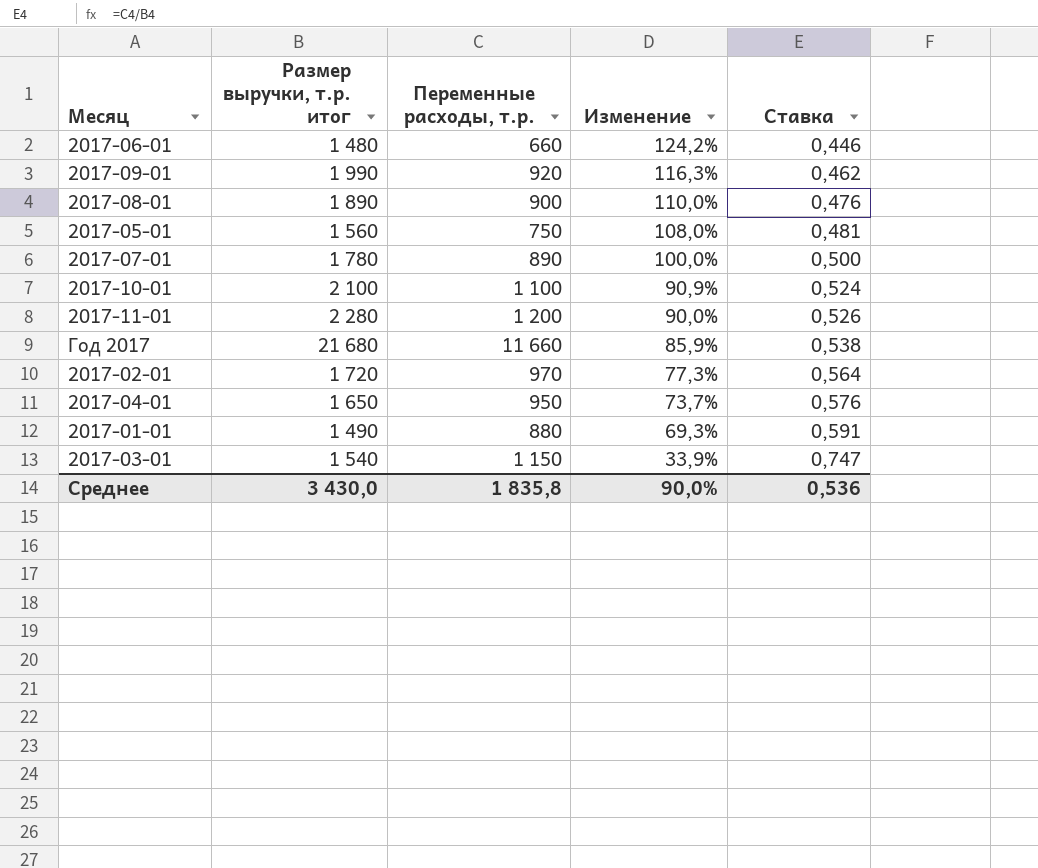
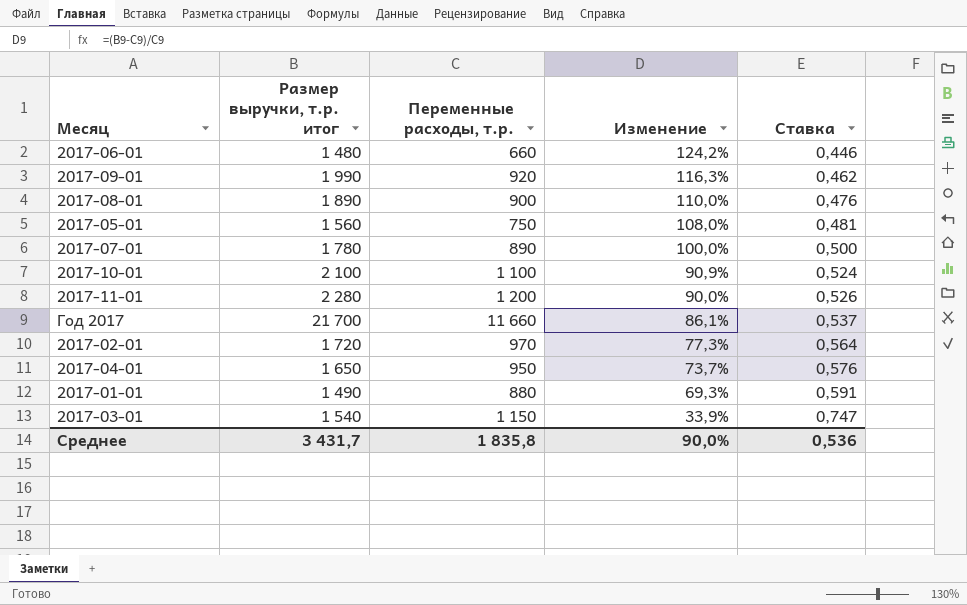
Год 2017 | Размер выручки, т.р. итог: 21 680 -> 21 700
Год 2017 | Изменение: 85,9% -> 86,1%
Год 2017 | Ставка: 0,538 -> 0,537
Среднее | Размер выручки, т.р. итог: 3 430,0 -> 3 431,7

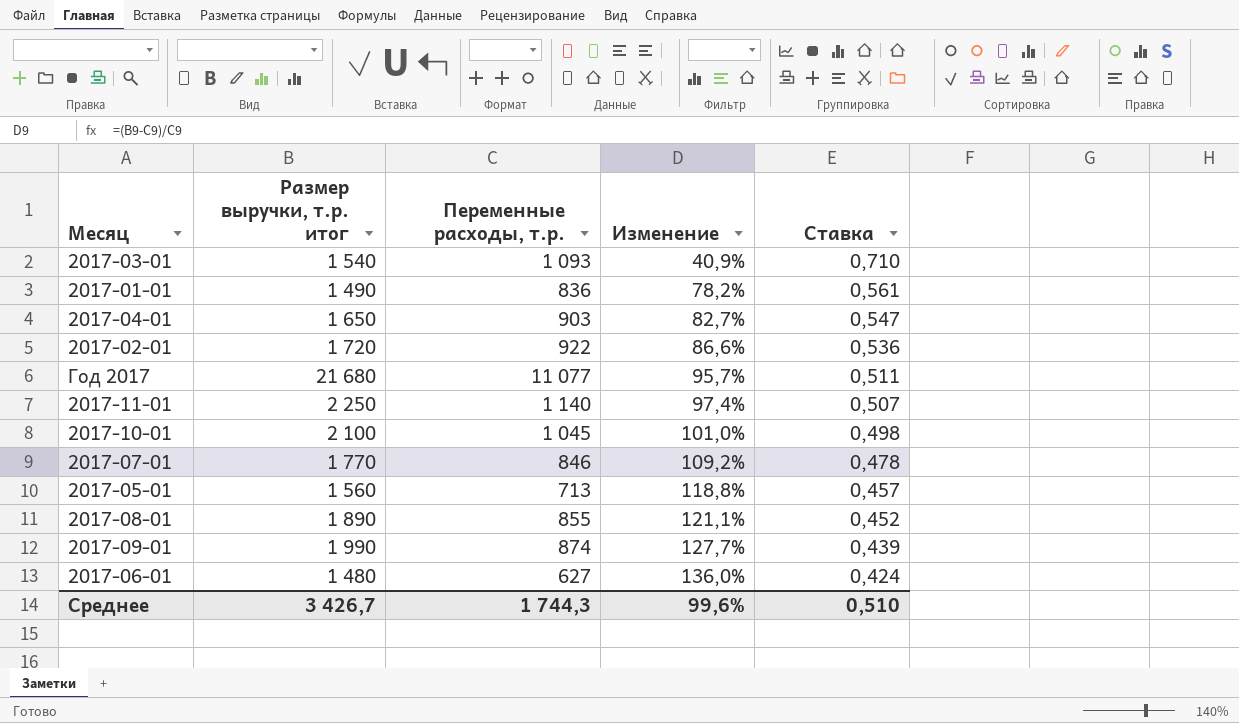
row order: Изменение descending -> Изменение ascending
2017-03-01 | Переменные расходы, т.р.: 1 150 -> 1 093
2017-03-01 | Изменение: 33,9% -> 40,9%
2017-03-01 | Ставка: 0,747 -> 0,710
2017-01-01 | Переменные расходы, т.р.: 880 -> 836
2017-01-01 | Изменение: 69,3% -> 78,2%
2017-01-01 | Ставка: 0,591 -> 0,561
2017-04-01 | Переменные расходы, т.р.: 950 -> 903
2017-04-01 | Изменение: 73,7% -> 82,7%
2017-04-01 | Ставка: 0,576 -> 0,547
2017-02-01 | Переменные расходы, т.р.: 970 -> 922
2017-02-01 | Изменение: 77,3% -> 86,6%
2017-02-01 | Ставка: 0,564 -> 0,536
Год 2017 | Размер выручки, т.р. итог: 21 700 -> 21 680
Год 2017 | Переменные расходы, т.р.: 11 660 -> 11 077
Год 2017 | Изменение: 86,1% -> 95,7%
Год 2017 | Ставка: 0,537 -> 0,511
2017-11-01 | Размер выручки, т.р. итог: 2 280 -> 2 250
2017-11-01 | Переменные расходы, т.р.: 1 200 -> 1 140
2017-11-01 | Изменение: 90,0% -> 97,4%
2017-11-01 | Ставка: 0,526 -> 0,507
2017-10-01 | Переменные расходы, т.р.: 1 100 -> 1 045
2017-10-01 | Изменение: 90,9% -> 101,0%
2017-10-01 | Ставка: 0,524 -> 0,498
2017-07-01 | Размер выручки, т.р. итог: 1 780 -> 1 770
2017-07-01 | Переменные расходы, т.р.: 890 -> 846
2017-07-01 | Изменение: 100,0% -> 109,2%
2017-07-01 | Ставка: 0,500 -> 0,478
2017-05-01 | Переменные расходы, т.р.: 750 -> 713
2017-05-01 | Изменение: 108,0% -> 118,8%
2017-05-01 | Ставка: 0,481 -> 0,457
2017-08-01 | Переменные расходы, т.р.: 900 -> 855
2017-08-01 | Изменение: 110,0% -> 121,1%
2017-08-01 | Ставка: 0,476 -> 0,452
2017-09-01 | Переменные расходы, т.р.: 920 -> 874
2017-09-01 | Изменение: 116,3% -> 127,7%
2017-09-01 | Ставка: 0,462 -> 0,439
2017-06-01 | Переменные расходы, т.р.: 660 -> 627
2017-06-01 | Изменение: 124,2% -> 136,0%
2017-06-01 | Ставка: 0,446 -> 0,424
Среднее | Размер выручки, т.р. итог: 3 431,7 -> 3 426,7
Среднее | Переменные расходы, т.р.: 1 835,8 -> 1 744,3
Среднее | Изменение: 90,0% -> 99,6%
Среднее | Ставка: 0,536 -> 0,510

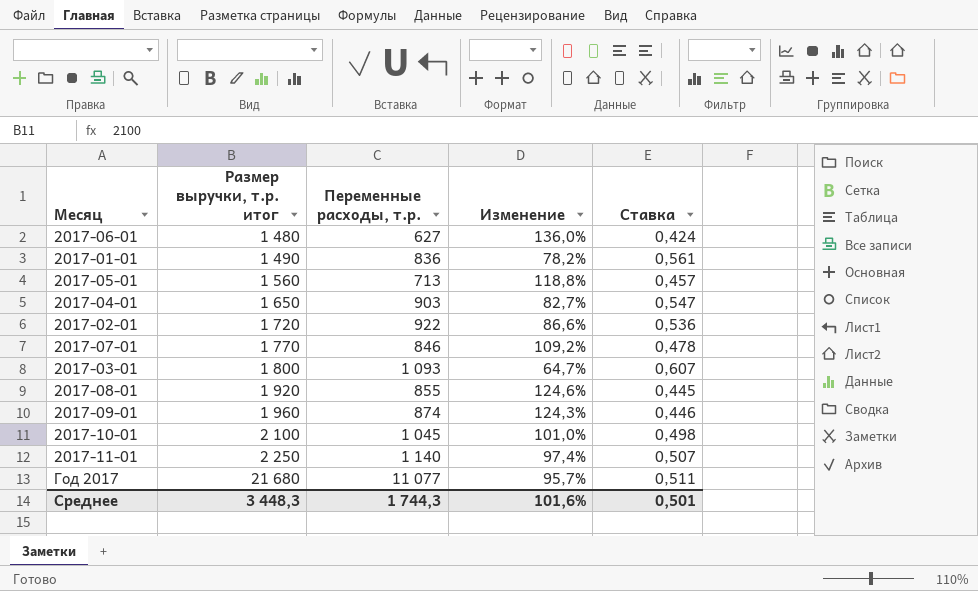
row order: Изменение ascending -> Размер выручки, т.р. итог ascending
2017-03-01 | Размер выручки, т.р. итог: 1 540 -> 1 800
2017-03-01 | Изменение: 40,9% -> 64,7%
2017-03-01 | Ставка: 0,710 -> 0,607
2017-08-01 | Размер выручки, т.р. итог: 1 890 -> 1 920
2017-08-01 | Изменение: 121,1% -> 124,6%
2017-08-01 | Ставка: 0,452 -> 0,445
2017-09-01 | Размер выручки, т.р. итог: 1 990 -> 1 960
2017-09-01 | Изменение: 127,7% -> 124,3%
2017-09-01 | Ставка: 0,439 -> 0,446
Среднее | Размер выручки, т.р. итог: 3 426,7 -> 3 448,3
Среднее | Изменение: 99,6% -> 101,6%
Среднее | Ставка: 0,510 -> 0,501

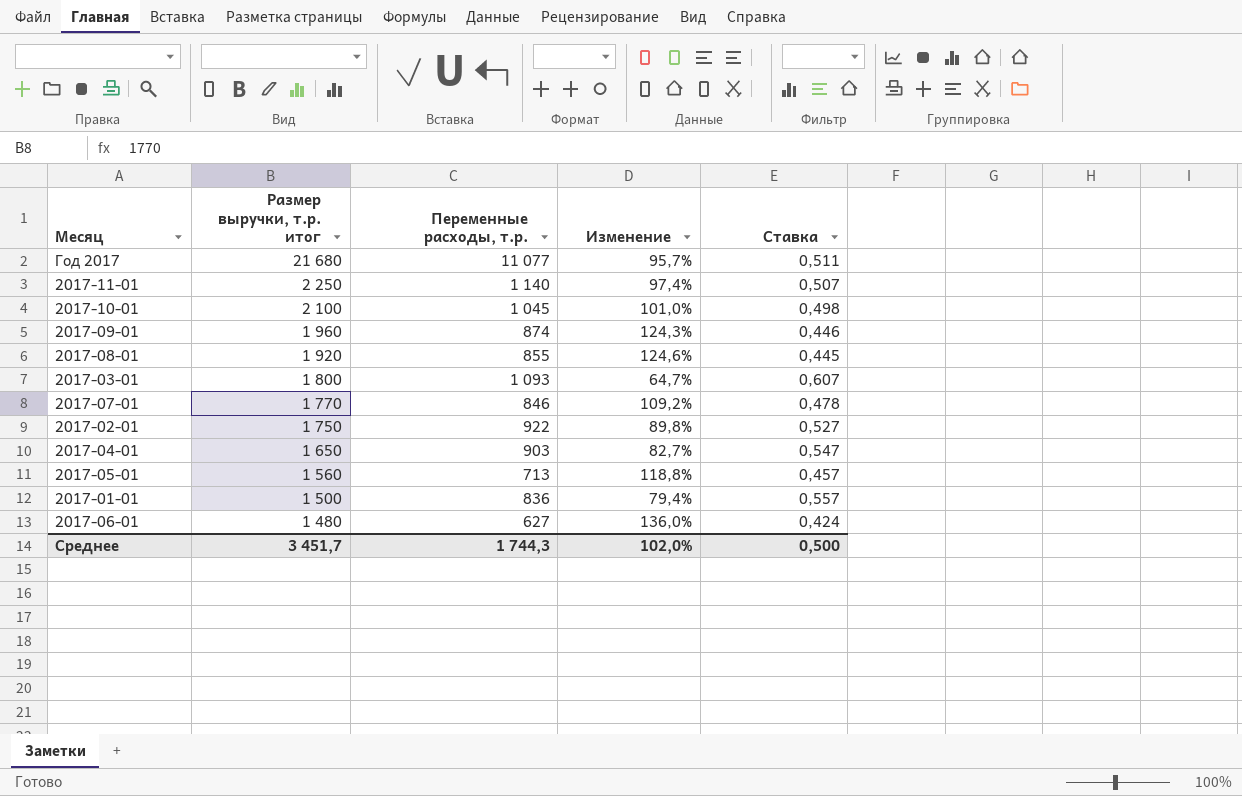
row order: Размер выручки, т.р. итог ascending -> Размер выручки, т.р. итог descending
2017-02-01 | Размер выручки, т.р. итог: 1 720 -> 1 750
2017-02-01 | Изменение: 86,6% -> 89,8%
2017-02-01 | Ставка: 0,536 -> 0,527
2017-01-01 | Размер выручки, т.р. итог: 1 490 -> 1 500
2017-01-01 | Изменение: 78,2% -> 79,4%
2017-01-01 | Ставка: 0,561 -> 0,557
Среднее | Размер выручки, т.р. итог: 3 448,3 -> 3 451,7
Среднее | Изменение: 101,6% -> 102,0%
Среднее | Ставка: 0,501 -> 0,500

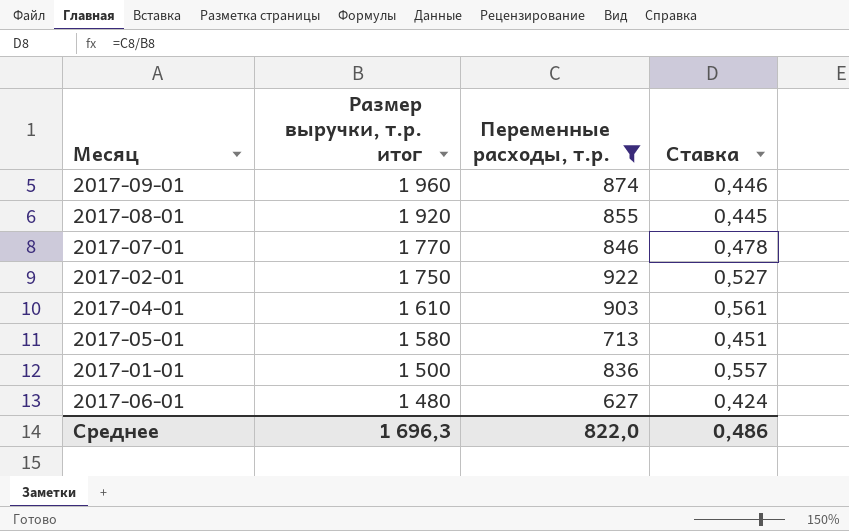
filter: none -> Переменные расходы, т.р. <= 922
column Изменение | formula: ([Размер выручки, т.р. итог] - [Переменные расходы, т.р.]) / [Переменные расходы, т.р.] -> none
2017-04-01 | Размер выручки, т.р. итог: 1 650 -> 1 610
2017-04-01 | Ставка: 0,547 -> 0,561
2017-05-01 | Размер выручки, т.р. итог: 1 560 -> 1 580
2017-05-01 | Ставка: 0,457 -> 0,451
Среднее | Размер выручки, т.р. итог: 3 451,7 -> 1 696,3
Среднее | Переменные расходы, т.р.: 1 744,3 -> 822,0
Среднее | Ставка: 0,500 -> 0,486

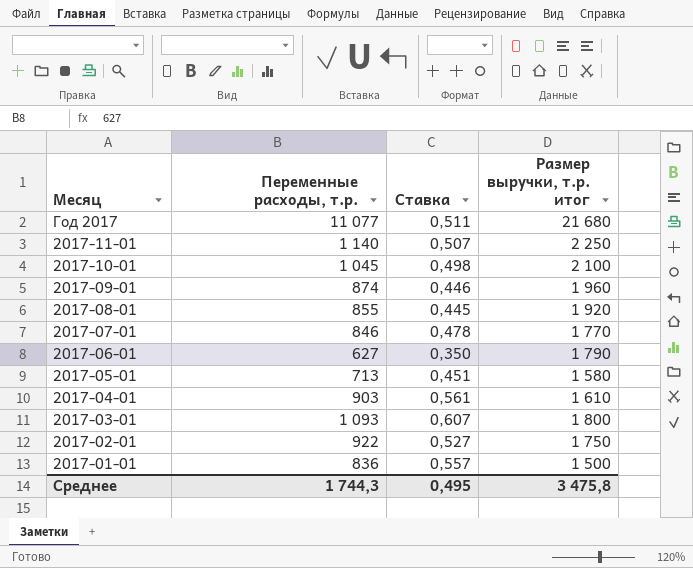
filter: Переменные расходы, т.р. <= 922 -> none
row order: Размер выручки, т.р. итог descending -> Месяц descending
column Размер выручки, т.р. итог | position: 2 -> 4
2017-06-01 | Ставка: 0,424 -> 0,350
2017-06-01 | Размер выручки, т.р. итог: 1 480 -> 1 790
Среднее | Переменные расходы, т.р.: 822,0 -> 1 744,3
Среднее | Ставка: 0,486 -> 0,495
Среднее | Размер выручки, т.р. итог: 1 696,3 -> 3 475,8

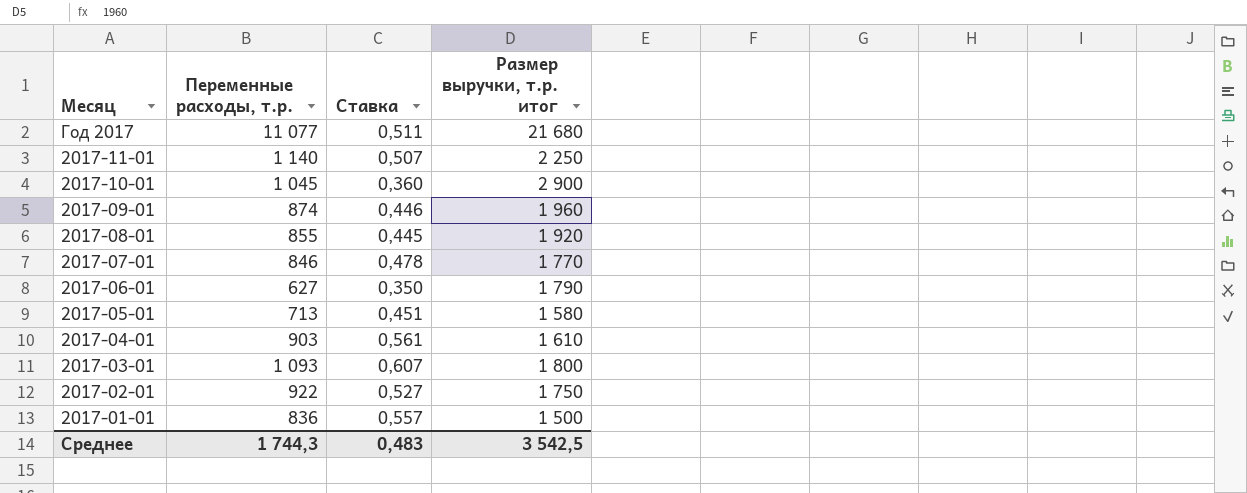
2017-10-01 | Ставка: 0,498 -> 0,360
2017-10-01 | Размер выручки, т.р. итог: 2 100 -> 2 900
Среднее | Ставка: 0,495 -> 0,483
Среднее | Размер выручки, т.р. итог: 3 475,8 -> 3 542,5

